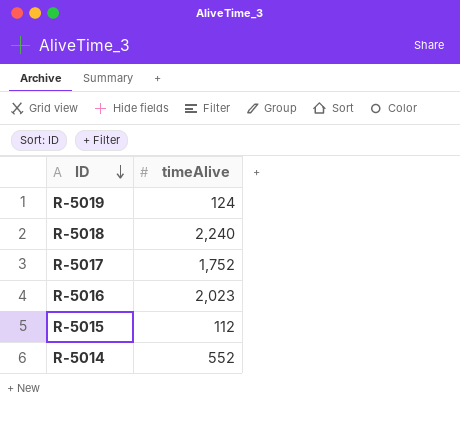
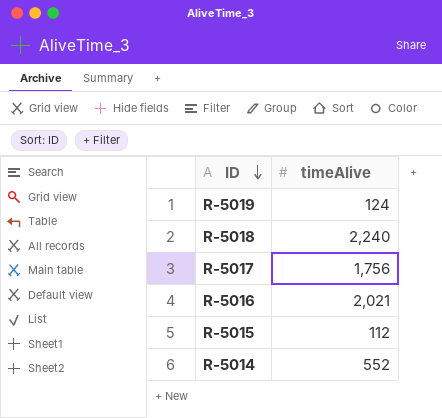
R-5017 | timeAlive: 1,752 -> 1,756
R-5016 | timeAlive: 2,023 -> 2,021

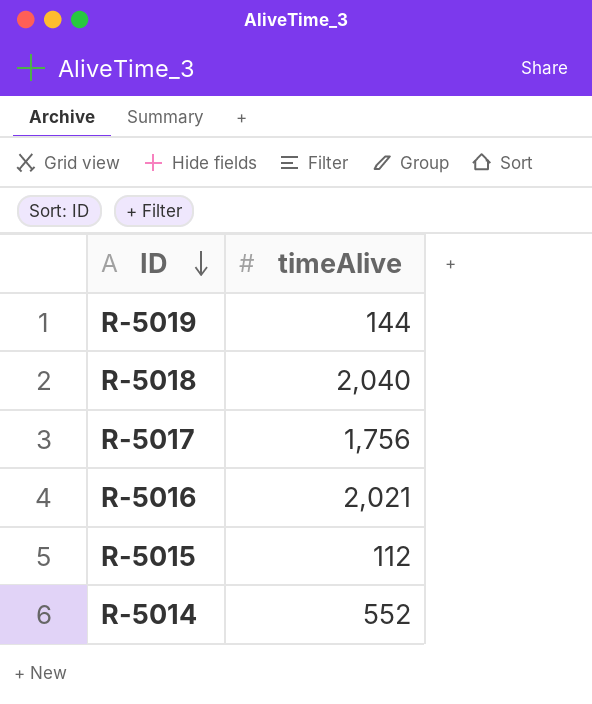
R-5019 | timeAlive: 124 -> 144
R-5018 | timeAlive: 2,240 -> 2,040

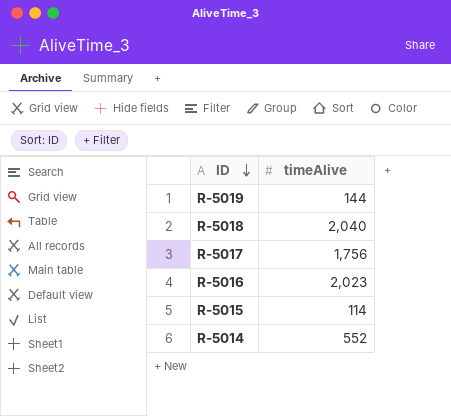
R-5016 | timeAlive: 2,021 -> 2,023
R-5015 | timeAlive: 112 -> 114

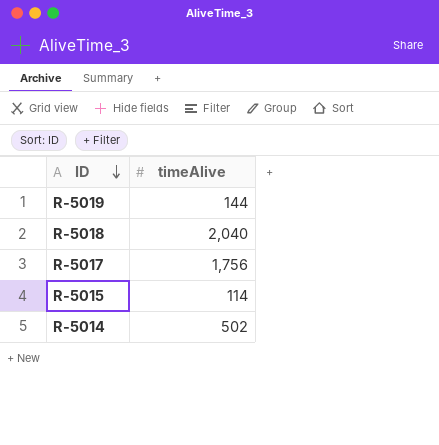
row R-5016: 2,023 -> none
R-5014 | timeAlive: 552 -> 502

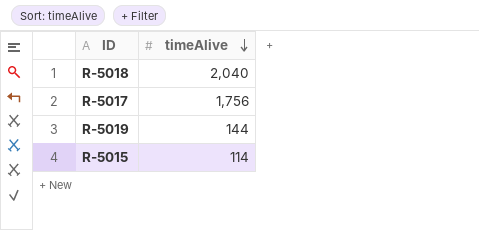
row order: ID descending -> timeAlive descending
row R-5014: 502 -> none

